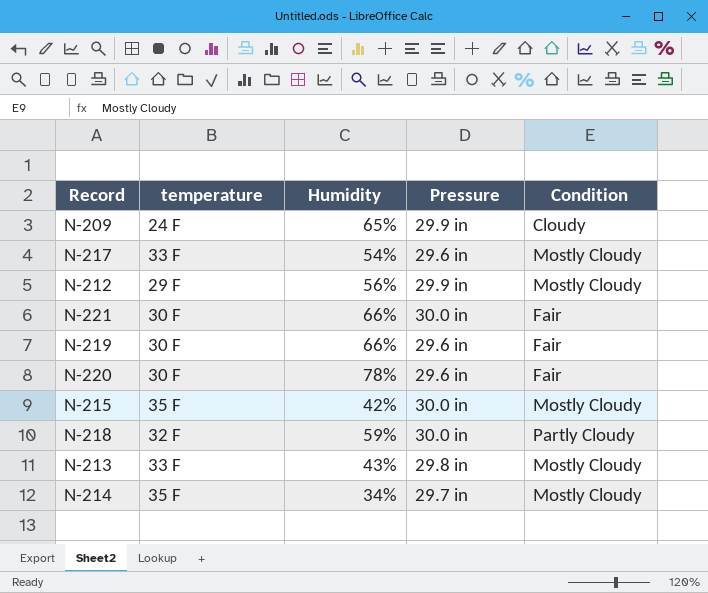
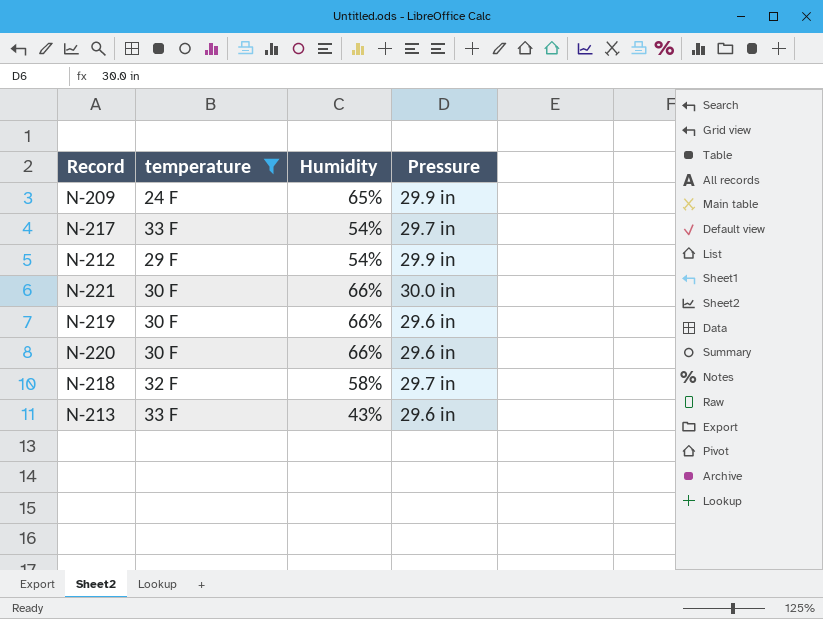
filter: none -> temperature != 35 F
column Condition | position: 5 -> none
N-217 | Pressure: 29.6 in -> 29.7 in
N-212 | Humidity: 56% -> 54%
N-220 | Humidity: 78% -> 66%
N-218 | Humidity: 59% -> 58%
N-218 | Pressure: 30.0 in -> 29.7 in
N-213 | Pressure: 29.8 in -> 29.6 in

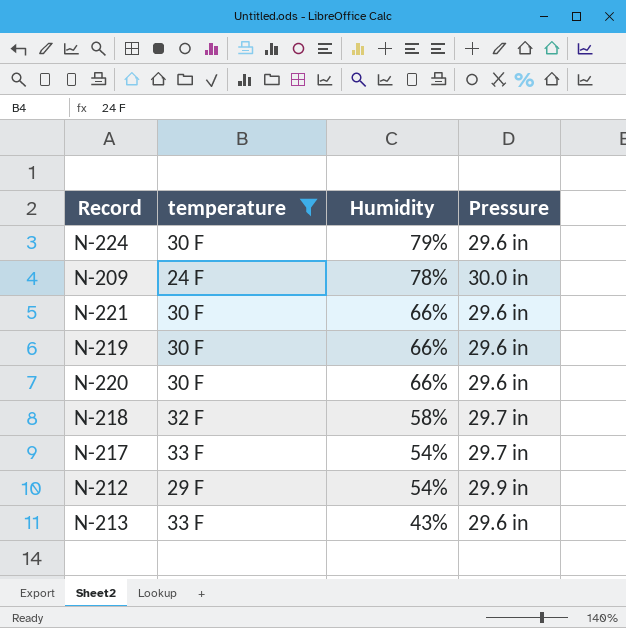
row order: none -> Humidity descending
row N-224: none -> 30 F | 79% | 29.6 in
N-209 | Humidity: 65% -> 78%
N-209 | Pressure: 29.9 in -> 30.0 in
N-221 | Pressure: 30.0 in -> 29.6 in

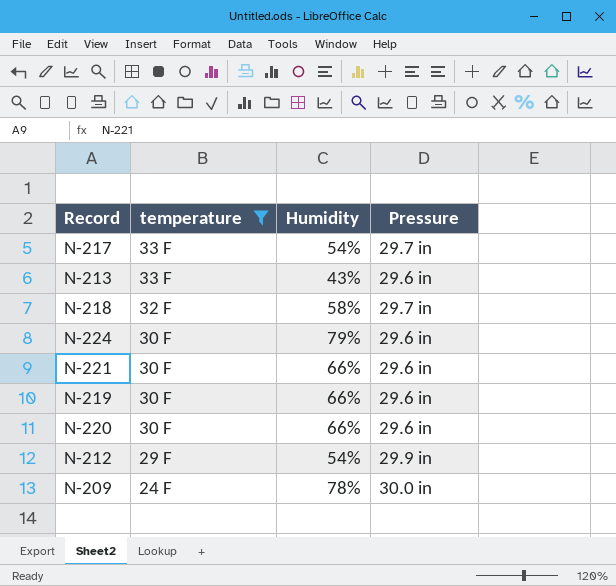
row order: Humidity descending -> temperature descending

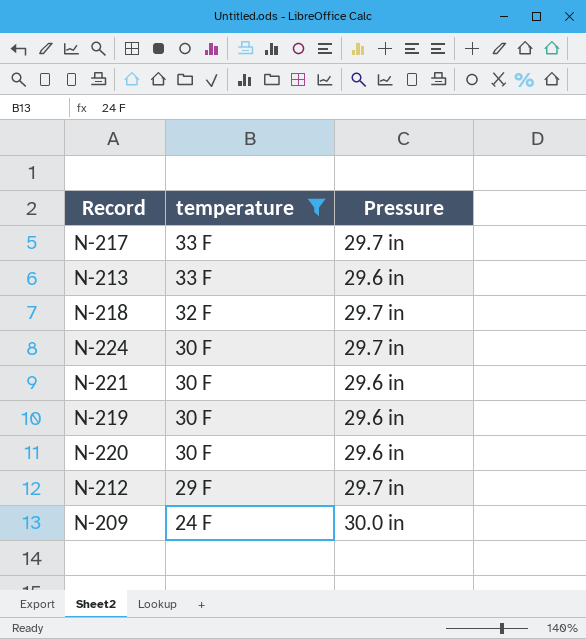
column Humidity | position: 3 -> none
N-224 | Pressure: 29.6 in -> 29.7 in
N-212 | Pressure: 29.9 in -> 29.7 in

